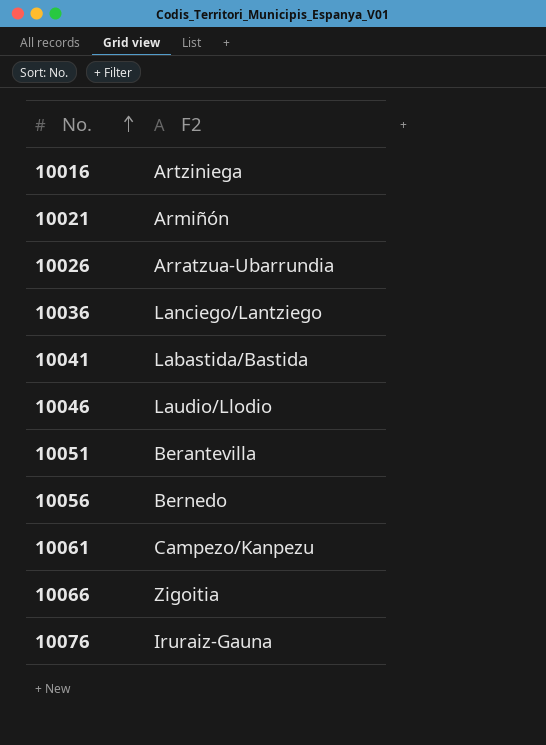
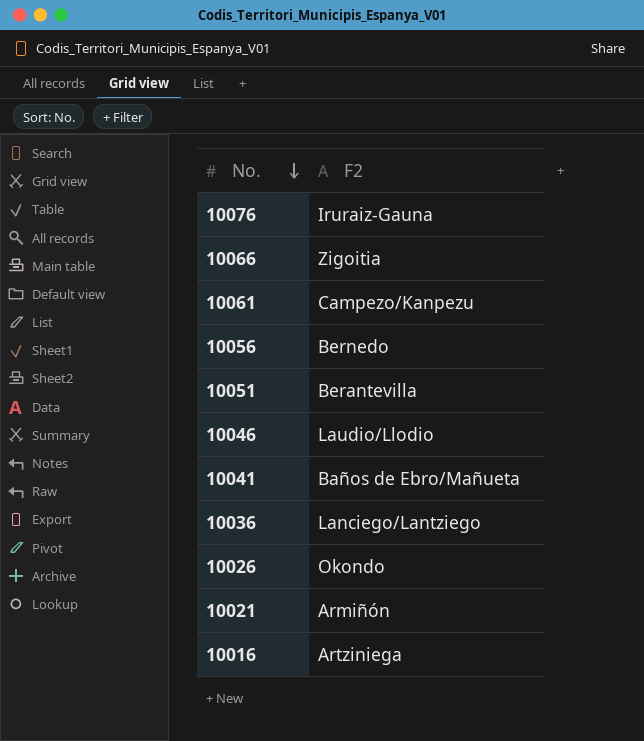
row order: No. ascending -> No. descending
10041 | F2: Labastida/Bastida -> Baños de Ebro/Mañueta
10026 | F2: Arratzua-Ubarrundia -> Okondo

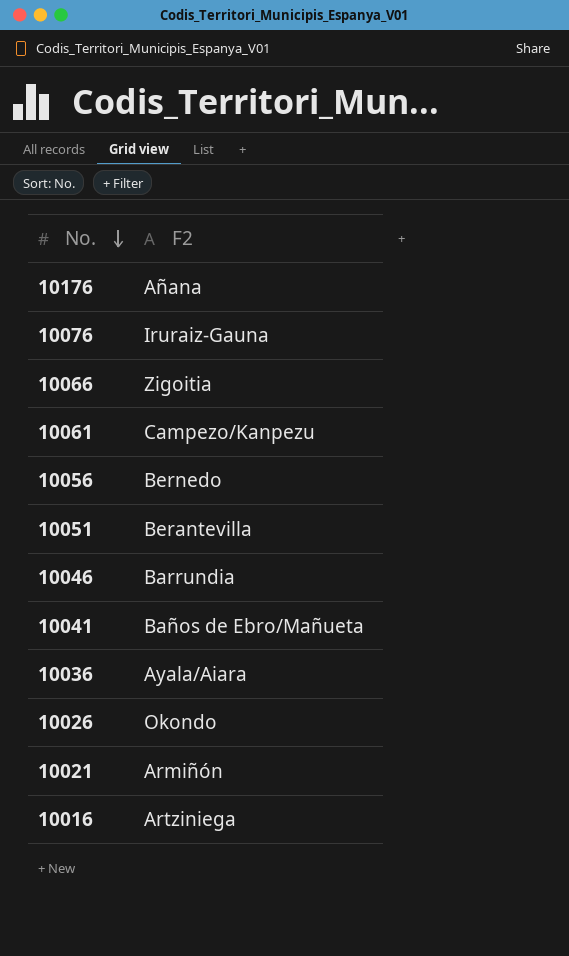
row 10176: none -> Añana
10046 | F2: Laudio/Llodio -> Barrundia
10036 | F2: Lanciego/Lantziego -> Ayala/Aiara

